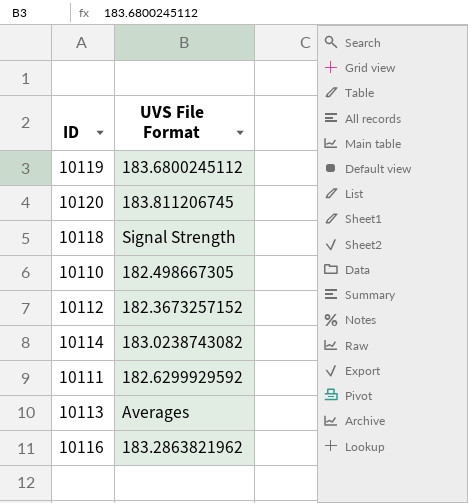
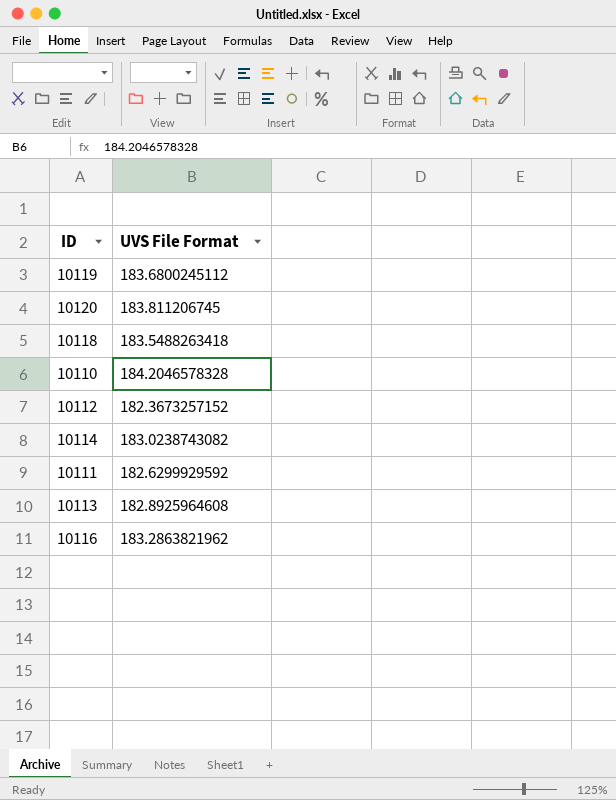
10118 | UVS File Format: Signal Strength -> 183.5488263418
10110 | UVS File Format: 182.498667305 -> 184.2046578328
10113 | UVS File Format: Averages -> 182.8925964608

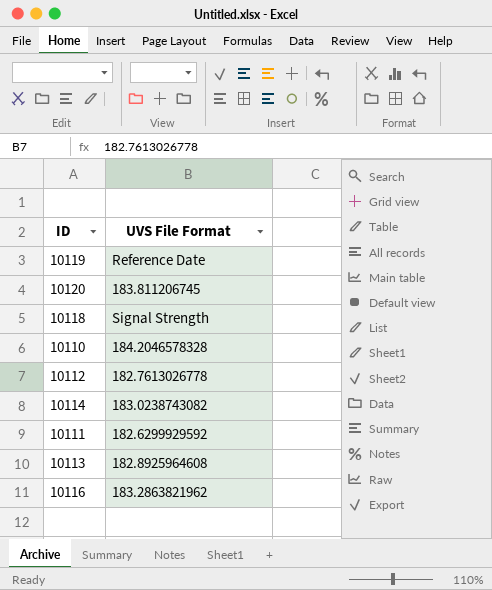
10119 | UVS File Format: 183.6800245112 -> Reference Date
10118 | UVS File Format: 183.5488263418 -> Signal Strength
10112 | UVS File Format: 182.3673257152 -> 182.7613026778

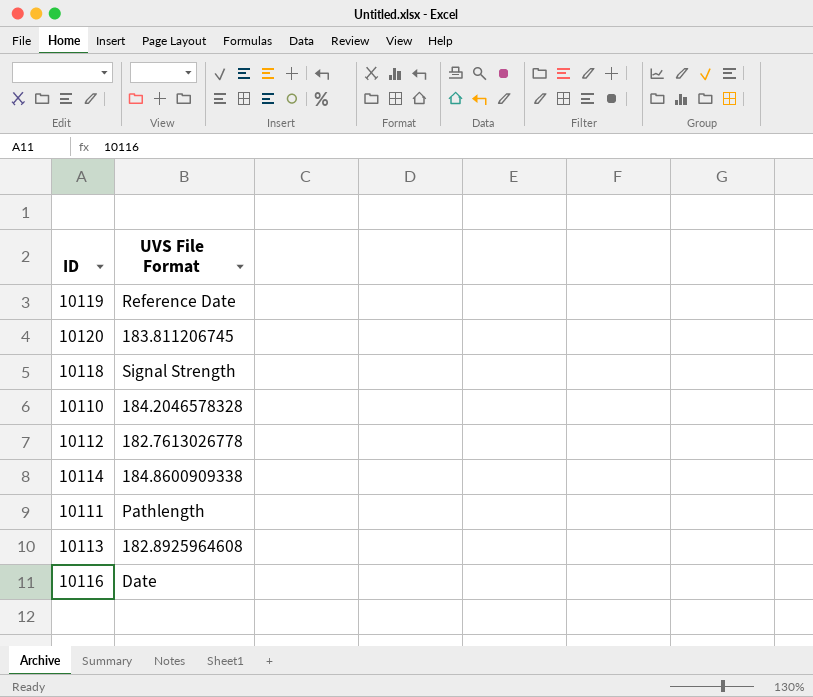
10114 | UVS File Format: 183.0238743082 -> 184.8600909338
10111 | UVS File Format: 182.6299929592 -> Pathlength
10116 | UVS File Format: 183.2863821962 -> Date

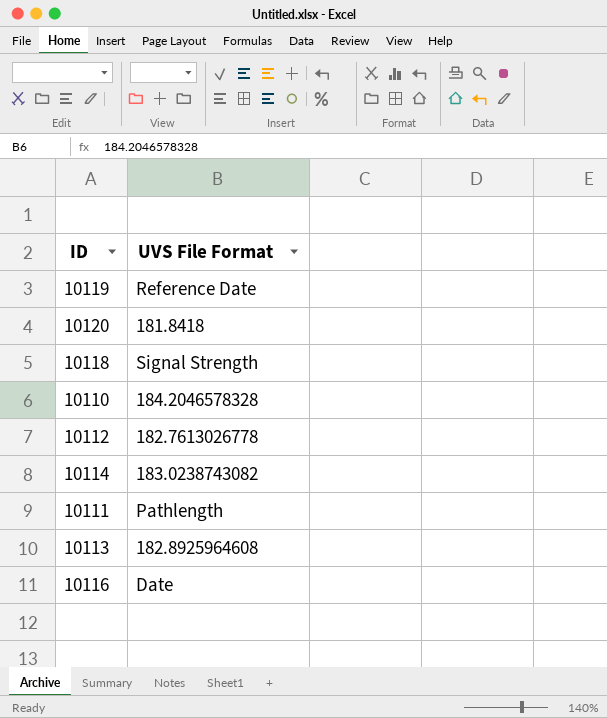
10120 | UVS File Format: 183.811206745 -> 181.8418
10114 | UVS File Format: 184.8600909338 -> 183.0238743082

